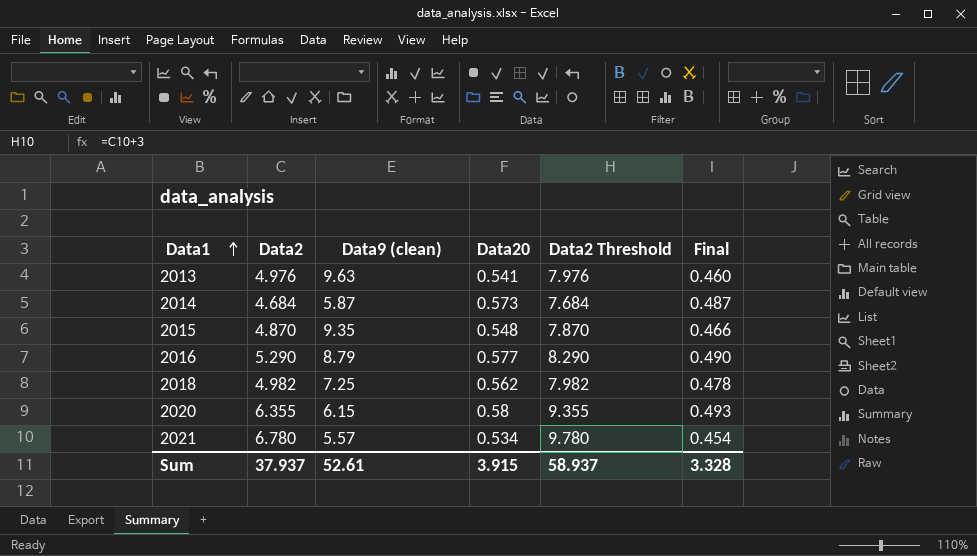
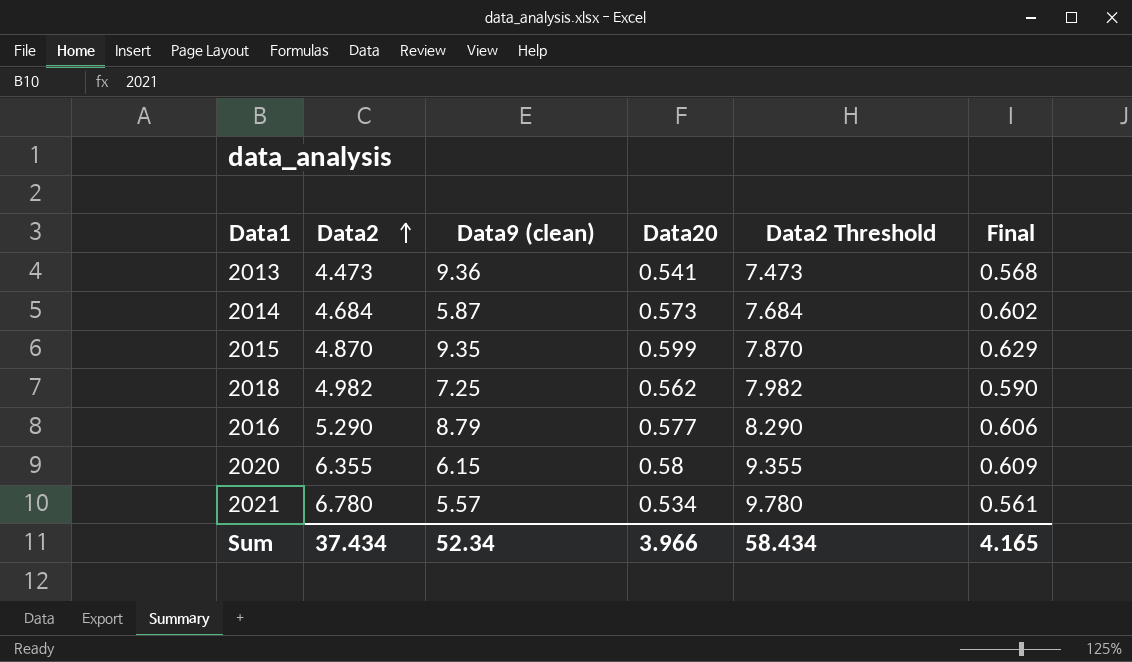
row order: Data1 ascending -> Data2 ascending
column Final | formula: [Data20] * 0.85 -> [Data20] * 1.05
2013 | Data2: 4.976 -> 4.473
2013 | Data9 (clean): 9.63 -> 9.36
2013 | Data2 Threshold: 7.976 -> 7.473
2015 | Data20: 0.548 -> 0.599
Sum | Data2: 37.937 -> 37.434
Sum | Data9 (clean): 52.61 -> 52.34
Sum | Data20: 3.915 -> 3.966
Sum | Data2 Threshold: 58.937 -> 58.434
Sum | Final: 3.328 -> 4.165

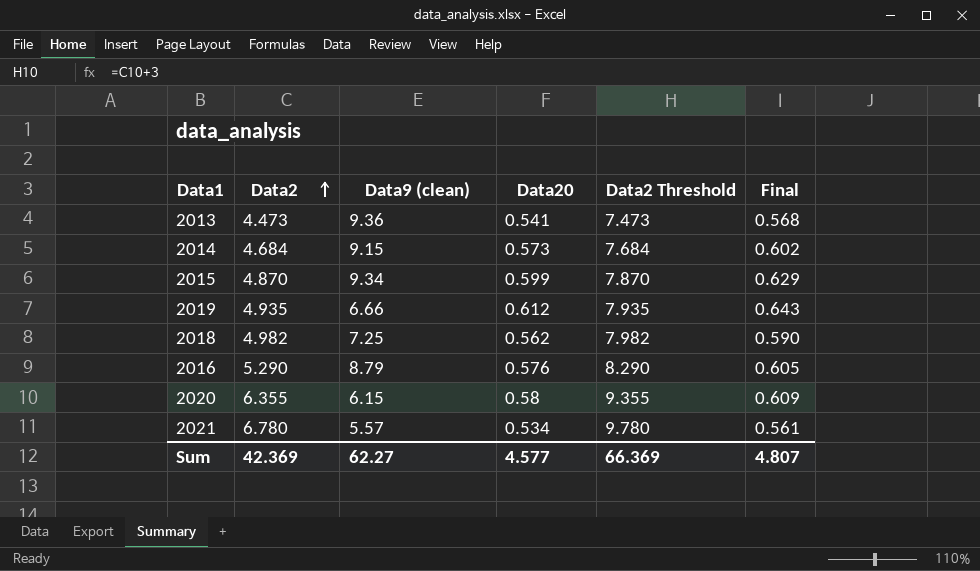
2014 | Data9 (clean): 5.87 -> 9.15
2015 | Data9 (clean): 9.35 -> 9.34
row 2019: none -> 4.935 | 6.66 | 0.612 | 7.935 | 0.643
2016 | Data20: 0.577 -> 0.576
2016 | Final: 0.606 -> 0.605
Sum | Data2: 37.434 -> 42.369
Sum | Data9 (clean): 52.34 -> 62.27
Sum | Data20: 3.966 -> 4.577
Sum | Data2 Threshold: 58.434 -> 66.369
Sum | Final: 4.165 -> 4.807

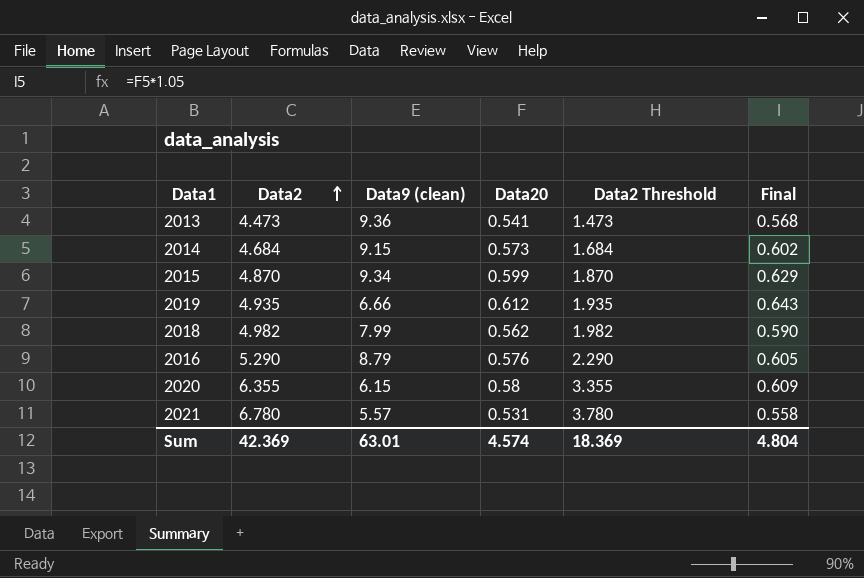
column Data2 Threshold | formula: [Data2] + 3 -> [Data2] - 3
2018 | Data9 (clean): 7.25 -> 7.99
2021 | Data20: 0.534 -> 0.531
2021 | Final: 0.561 -> 0.558
Sum | Data9 (clean): 62.27 -> 63.01
Sum | Data20: 4.577 -> 4.574
Sum | Data2 Threshold: 66.369 -> 18.369
Sum | Final: 4.807 -> 4.804

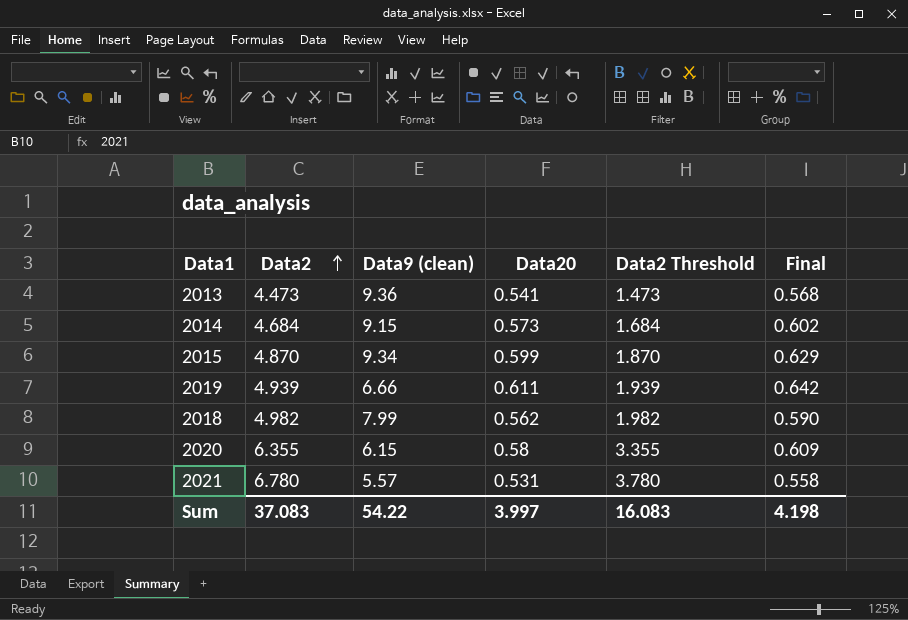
row 2016: 5.290 | 8.79 | 0.576 | 2.290 | 0.605 -> none
2019 | Data2: 4.935 -> 4.939
2019 | Data20: 0.612 -> 0.611
2019 | Data2 Threshold: 1.935 -> 1.939
2019 | Final: 0.643 -> 0.642
Sum | Data2: 42.369 -> 37.083
Sum | Data9 (clean): 63.01 -> 54.22
Sum | Data20: 4.574 -> 3.997
Sum | Data2 Threshold: 18.369 -> 16.083
Sum | Final: 4.804 -> 4.198

